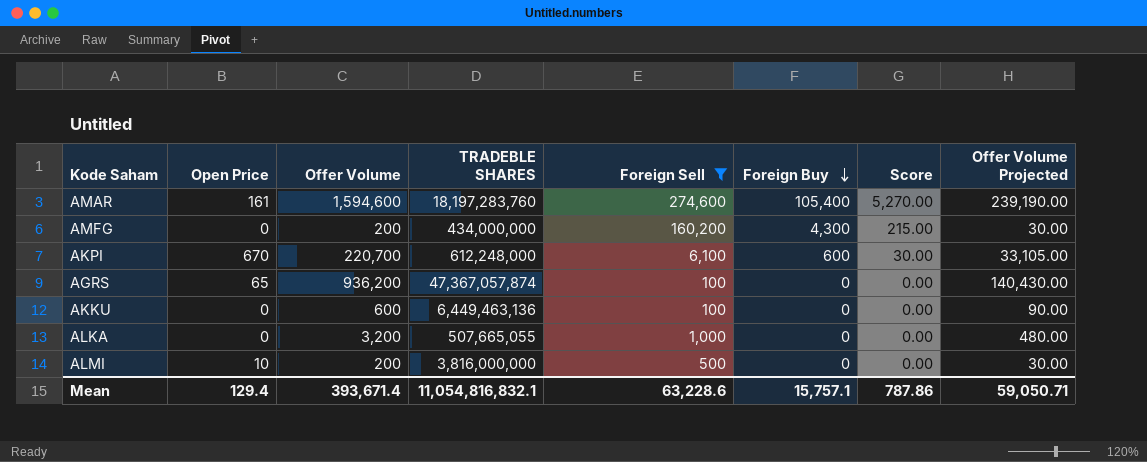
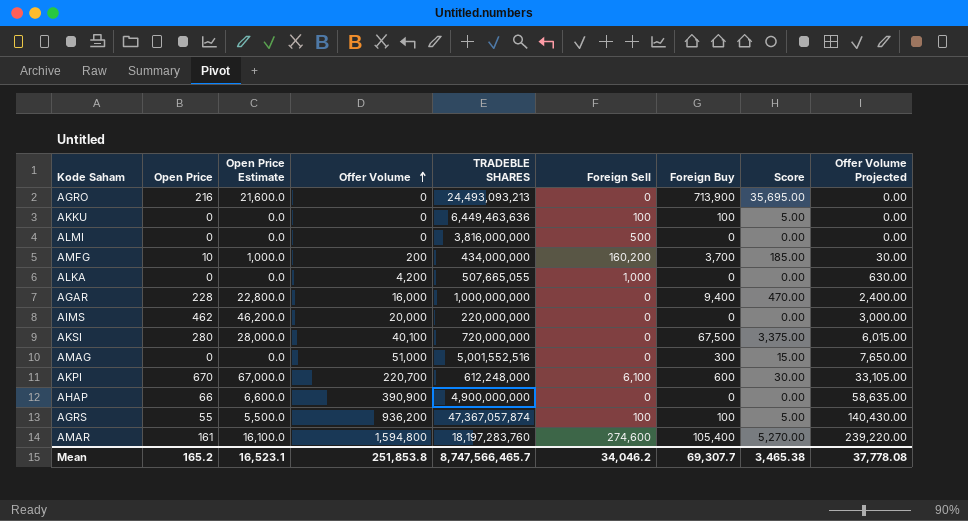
filter: Foreign Sell != 0 -> none
row order: Foreign Buy descending -> Offer Volume ascending
column Open Price Estimate | formula: none -> [Open Price] * 100
AKKU | Offer Volume: 600 -> 0
AKKU | TRADEBLE SHARES: 6,449,463,136 -> 6,449,463,636
AKKU | Foreign Buy: 0 -> 100
AKKU | Score: 0.00 -> 5.00
AKKU | Offer Volume Projected: 90.00 -> 0.00
ALMI | Open Price: 10 -> 0
ALMI | Offer Volume: 200 -> 0
ALMI | Offer Volume Projected: 30.00 -> 0.00
AMFG | Open Price: 0 -> 10
AMFG | Foreign Buy: 4,300 -> 3,700
AMFG | Score: 215.00 -> 185.00
ALKA | Offer Volume: 3,200 -> 4,200
ALKA | Offer Volume Projected: 480.00 -> 630.00
AGRS | Open Price: 65 -> 55
AGRS | Foreign Buy: 0 -> 100
AGRS | Score: 0.00 -> 5.00
AMAR | Offer Volume: 1,594,600 -> 1,594,800
AMAR | Offer Volume Projected: 239,190.00 -> 239,220.00
Mean | Open Price: 129.4 -> 165.2
Mean | Offer Volume: 393,671.4 -> 251,853.8
Mean | TRADEBLE SHARES: 11,054,816,832.1 -> 8,747,566,465.7
Mean | Foreign Sell: 63,228.6 -> 34,046.2
Mean | Foreign Buy: 15,757.1 -> 69,307.7
Mean | Score: 787.86 -> 3,465.38
Mean | Offer Volume Projected: 59,050.71 -> 37,778.08

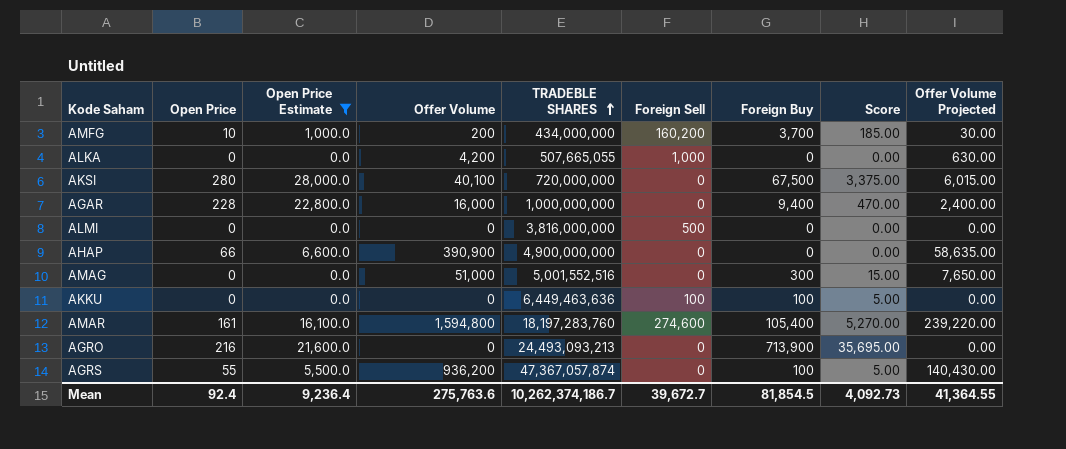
filter: none -> Open Price Estimate <= 28,000.0
row order: Offer Volume ascending -> TRADEBLE SHARES ascending
AGRS | Foreign Sell: 100 -> 0
Mean | Open Price: 165.2 -> 92.4
Mean | Open Price Estimate: 16,523.1 -> 9,236.4
Mean | Offer Volume: 251,853.8 -> 275,763.6
Mean | TRADEBLE SHARES: 8,747,566,465.7 -> 10,262,374,186.7
Mean | Foreign Sell: 34,046.2 -> 39,672.7
Mean | Foreign Buy: 69,307.7 -> 81,854.5
Mean | Score: 3,465.38 -> 4,092.73
Mean | Offer Volume Projected: 37,778.08 -> 41,364.55

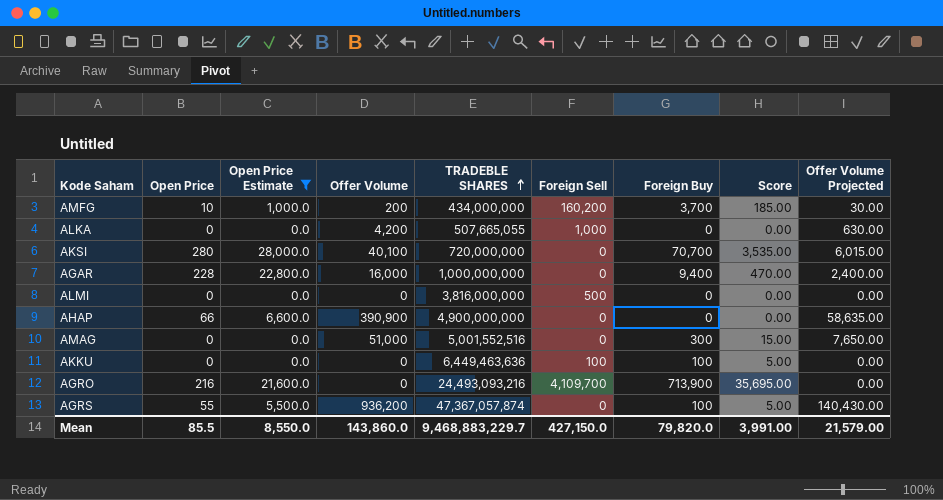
row AMAR: 161 | 16,100.0 | 1,594,800 | 18,197,283,760 | 274,600 | 105,400 | 5,270.00 | 239,220.00 -> none
AKSI | Foreign Buy: 67,500 -> 70,700
AKSI | Score: 3,375.00 -> 3,535.00
AGRO | TRADEBLE SHARES: 24,493,093,213 -> 24,493,093,216
AGRO | Foreign Sell: 0 -> 4,109,700
Mean | Open Price: 92.4 -> 85.5
Mean | Open Price Estimate: 9,236.4 -> 8,550.0
Mean | Offer Volume: 275,763.6 -> 143,860.0
Mean | TRADEBLE SHARES: 10,262,374,186.7 -> 9,468,883,229.7
Mean | Foreign Sell: 39,672.7 -> 427,150.0
Mean | Foreign Buy: 81,854.5 -> 79,820.0
Mean | Score: 4,092.73 -> 3,991.00
Mean | Offer Volume Projected: 41,364.55 -> 21,579.00

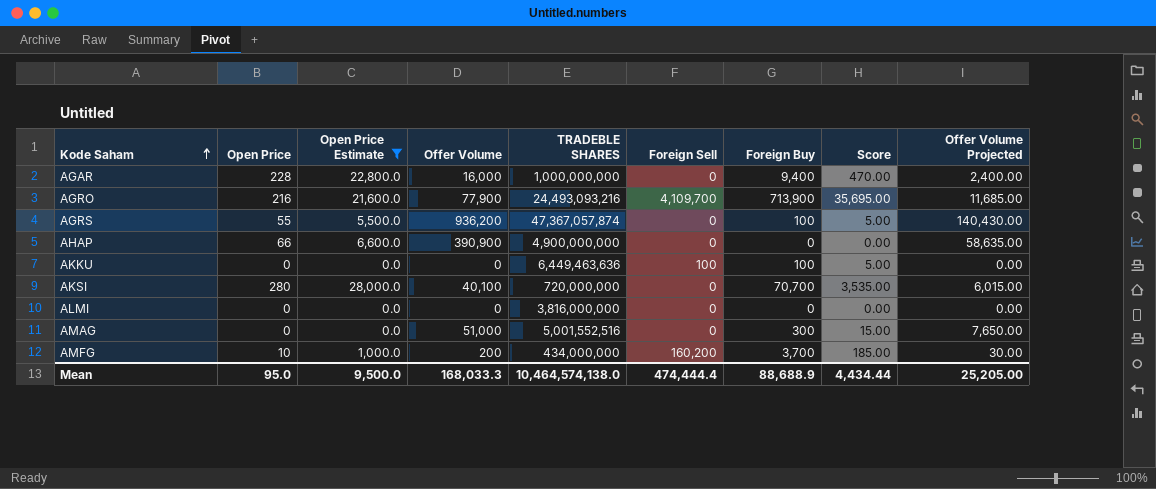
row order: TRADEBLE SHARES ascending -> Kode Saham ascending
row ALKA: 0 | 0.0 | 4,200 | 507,665,055 | 1,000 | 0 | 0.00 | 630.00 -> none
AGRO | Offer Volume: 0 -> 77,900
AGRO | Offer Volume Projected: 0.00 -> 11,685.00
ALMI | Foreign Sell: 500 -> 0
Mean | Open Price: 85.5 -> 95.0
Mean | Open Price Estimate: 8,550.0 -> 9,500.0
Mean | Offer Volume: 143,860.0 -> 168,033.3
Mean | TRADEBLE SHARES: 9,468,883,229.7 -> 10,464,574,138.0
Mean | Foreign Sell: 427,150.0 -> 474,444.4
Mean | Foreign Buy: 79,820.0 -> 88,688.9
Mean | Score: 3,991.00 -> 4,434.44
Mean | Offer Volume Projected: 21,579.00 -> 25,205.00

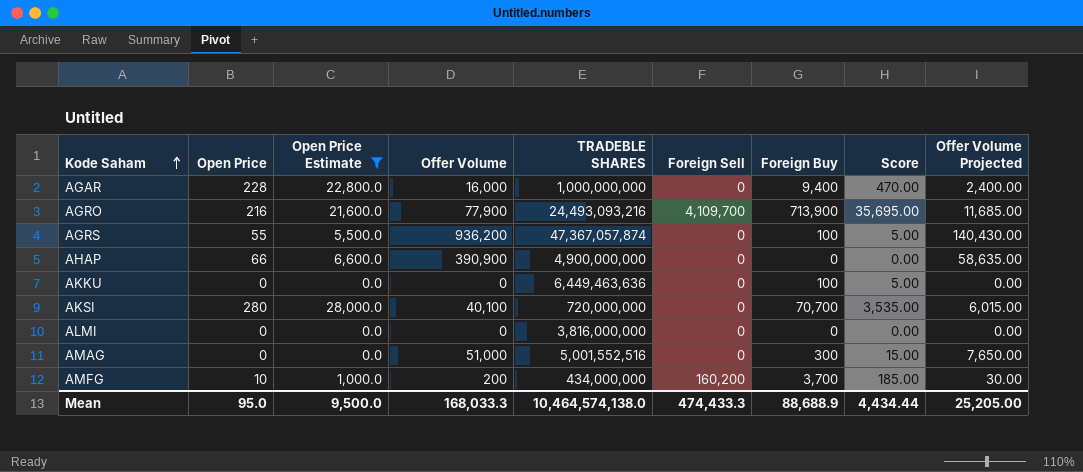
AKKU | Foreign Sell: 100 -> 0
Mean | Foreign Sell: 474,444.4 -> 474,433.3

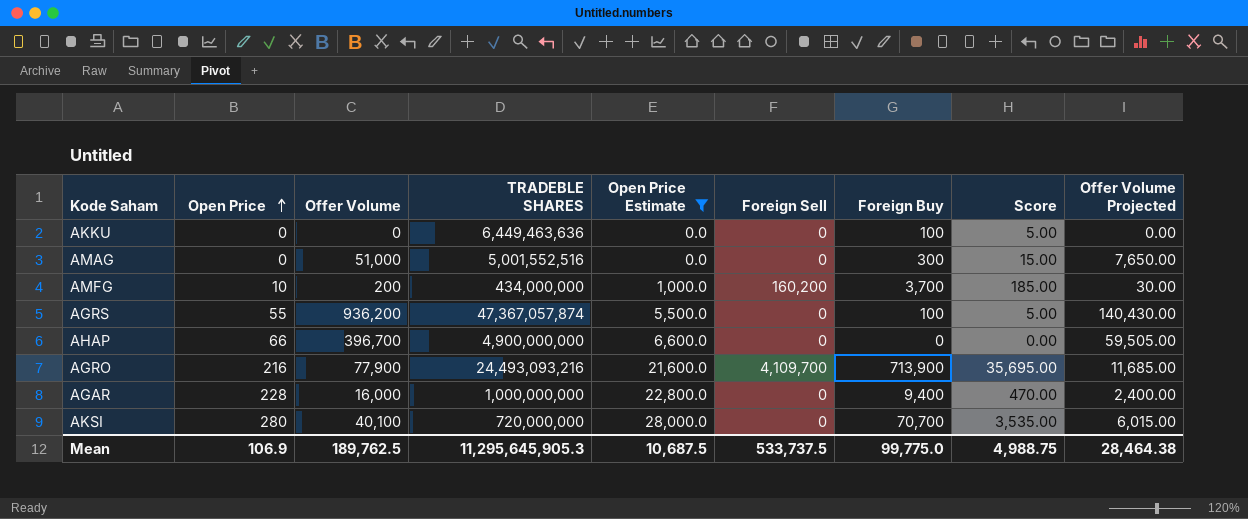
row order: Kode Saham ascending -> Open Price ascending
column Open Price Estimate | position: 3 -> 5
row ALMI: 0 | 0.0 | 0 | 3,816,000,000 | 0 | 0 | 0.00 | 0.00 -> none
AHAP | Offer Volume: 390,900 -> 396,700
AHAP | Offer Volume Projected: 58,635.00 -> 59,505.00
Mean | Open Price: 95.0 -> 106.9
Mean | Offer Volume: 168,033.3 -> 189,762.5
Mean | TRADEBLE SHARES: 10,464,574,138.0 -> 11,295,645,905.3
Mean | Open Price Estimate: 9,500.0 -> 10,687.5
Mean | Foreign Sell: 474,433.3 -> 533,737.5
Mean | Foreign Buy: 88,688.9 -> 99,775.0
Mean | Score: 4,434.44 -> 4,988.75
Mean | Offer Volume Projected: 25,205.00 -> 28,464.38

